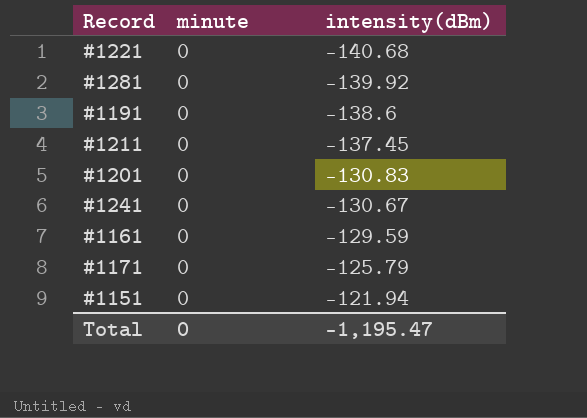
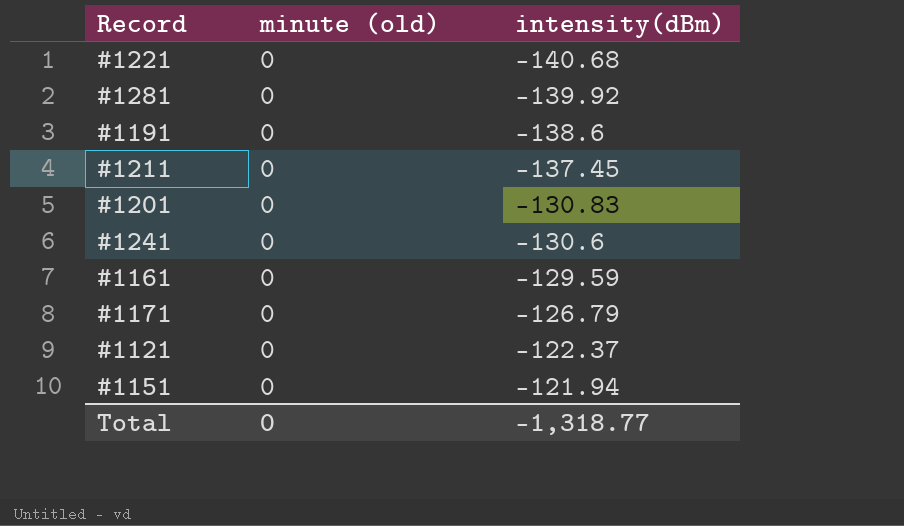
column name: minute -> minute (old)
#1241 | intensity(dBm): -130.67 -> -130.6
#1171 | intensity(dBm): -125.79 -> -126.79
row #1121: none -> 0 | -122.37
Total | intensity(dBm): -1,195.47 -> -1,318.77

